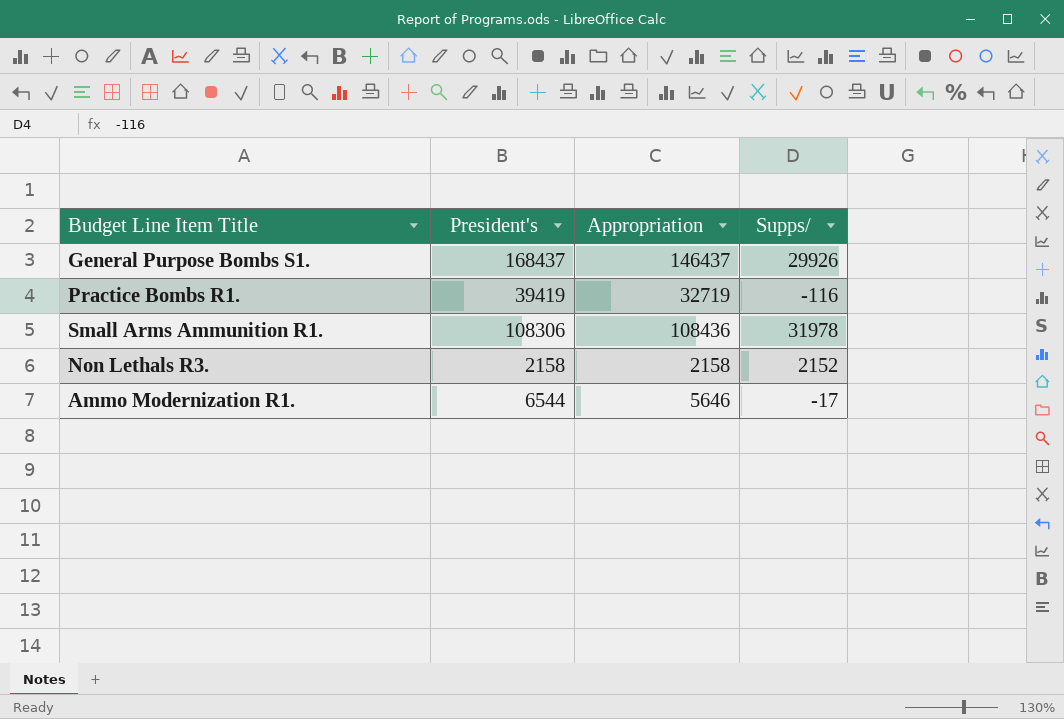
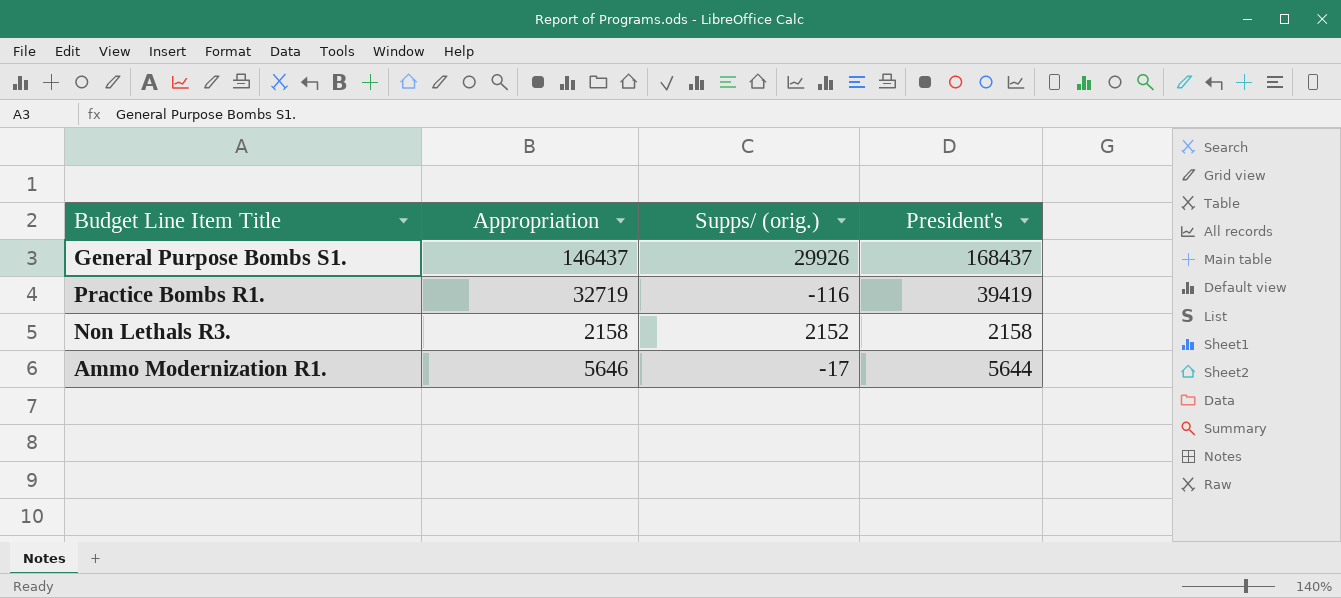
column name: Supps/ -> Supps/ (orig.)
column President's | position: 2 -> 4
row Small Arms Ammunition R1.: 108306 | 108436 | 31978 -> none
Ammo Modernization R1. | President's: 6544 -> 5644

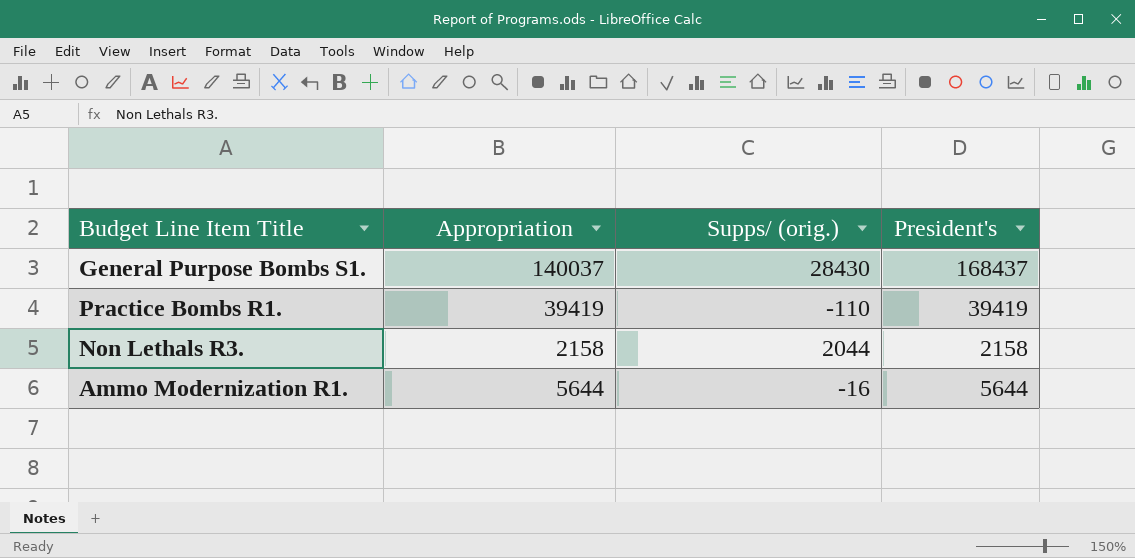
General Purpose Bombs S1. | Appropriation: 146437 -> 140037
General Purpose Bombs S1. | Supps/ (orig.): 29926 -> 28430
Practice Bombs R1. | Appropriation: 32719 -> 39419
Practice Bombs R1. | Supps/ (orig.): -116 -> -110
Non Lethals R3. | Supps/ (orig.): 2152 -> 2044
Ammo Modernization R1. | Appropriation: 5646 -> 5644
Ammo Modernization R1. | Supps/ (orig.): -17 -> -16

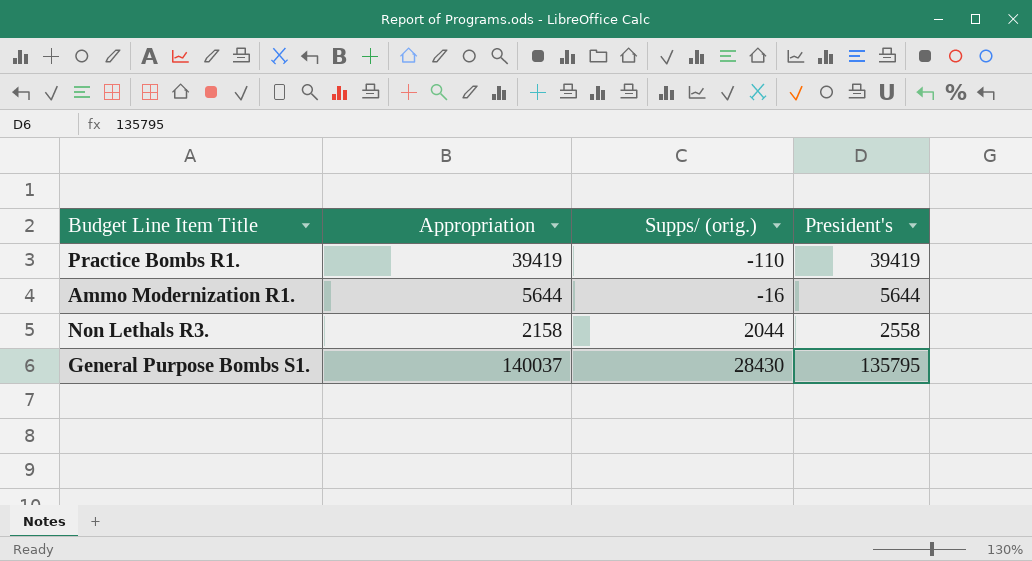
row order: none -> Supps/ (orig.) ascending
Non Lethals R3. | President's: 2158 -> 2558
General Purpose Bombs S1. | President's: 168437 -> 135795

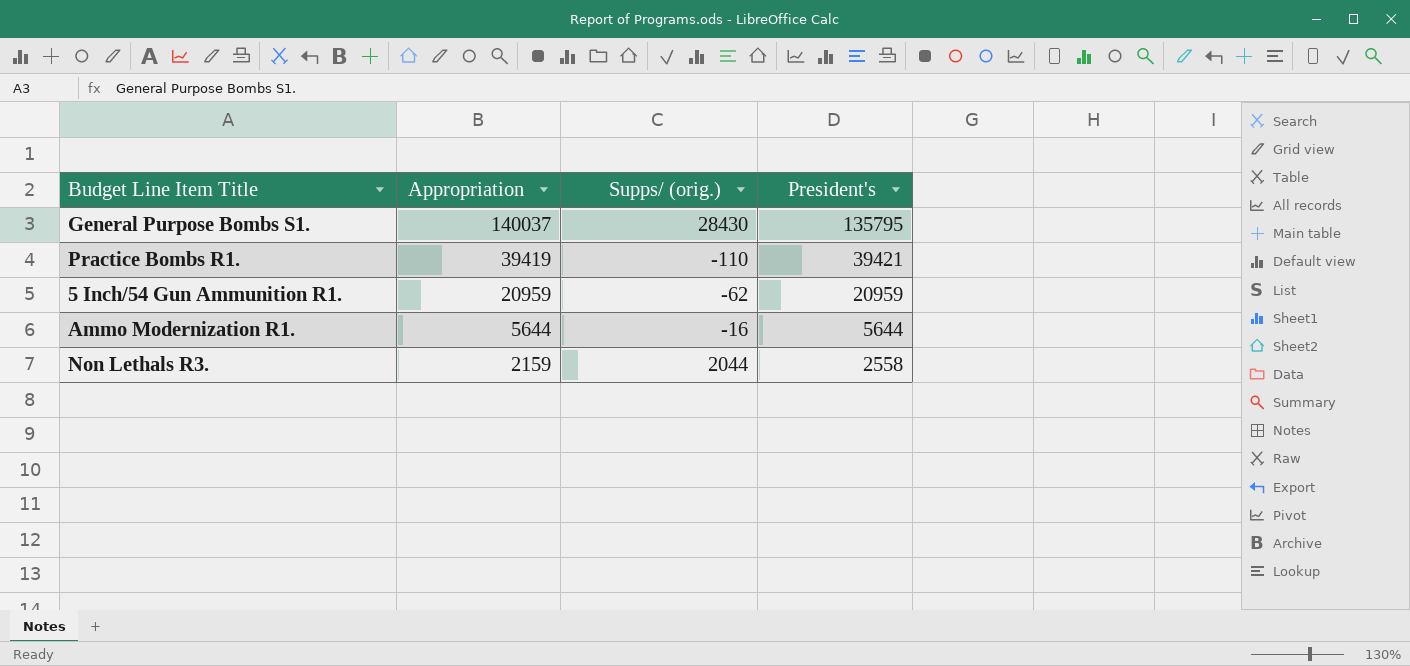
row order: Supps/ (orig.) ascending -> Appropriation descending
Practice Bombs R1. | President's: 39419 -> 39421
row 5 Inch/54 Gun Ammunition R1.: none -> 20959 | -62 | 20959
Non Lethals R3. | Appropriation: 2158 -> 2159

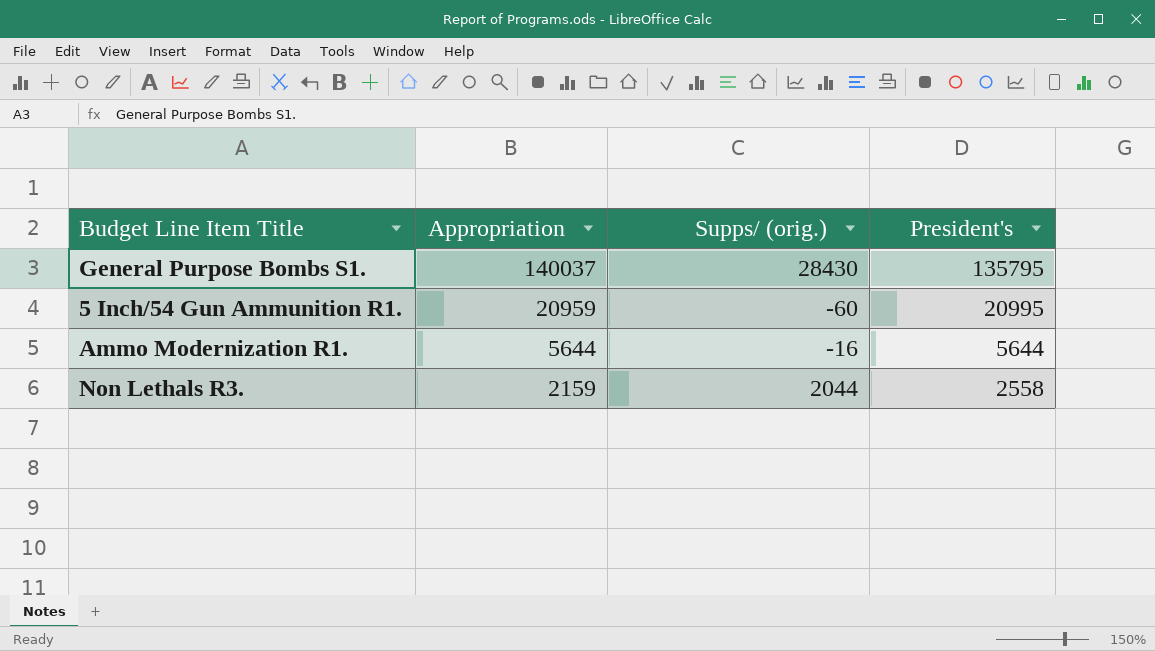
row Practice Bombs R1.: 39419 | -110 | 39421 -> none
5 Inch/54 Gun Ammunition R1. | Supps/ (orig.): -62 -> -60
5 Inch/54 Gun Ammunition R1. | President's: 20959 -> 20995

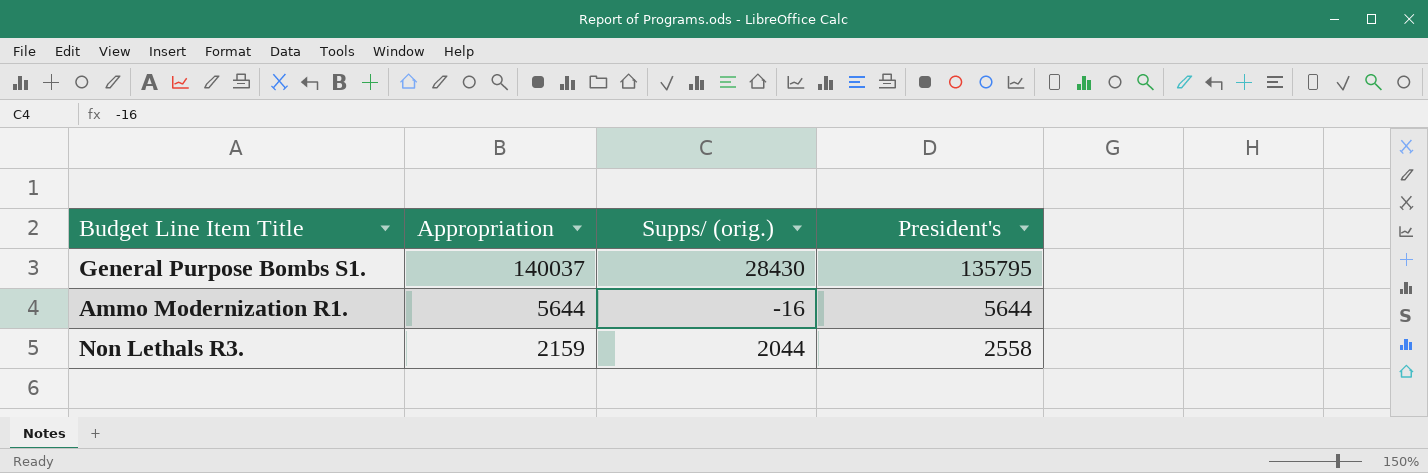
row 5 Inch/54 Gun Ammunition R1.: 20959 | -60 | 20995 -> none

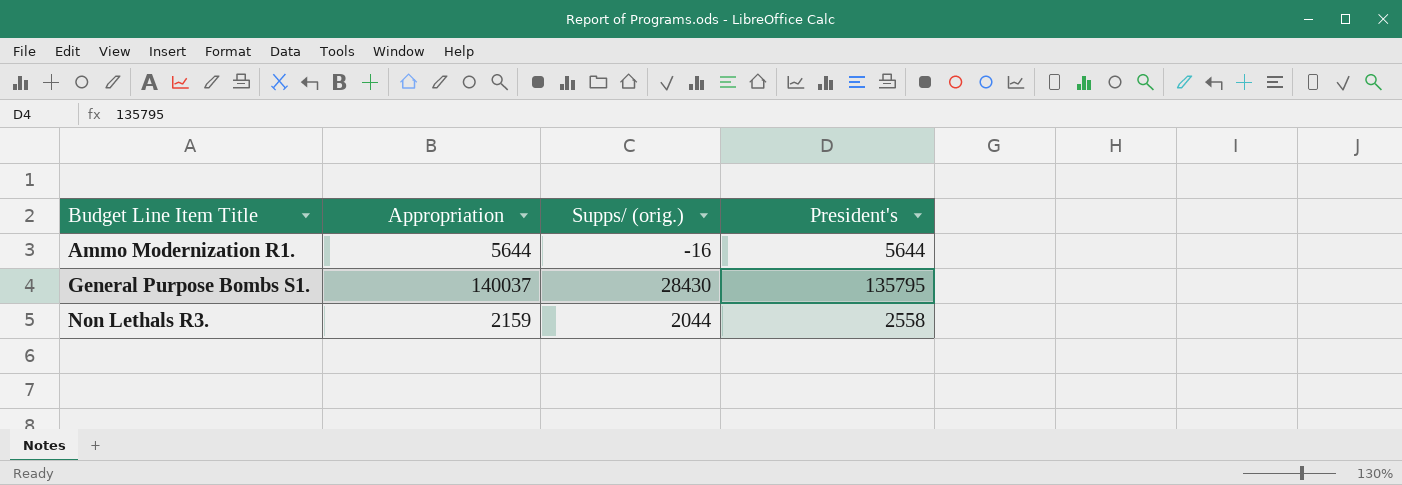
row order: Appropriation descending -> Budget Line Item Title ascending

